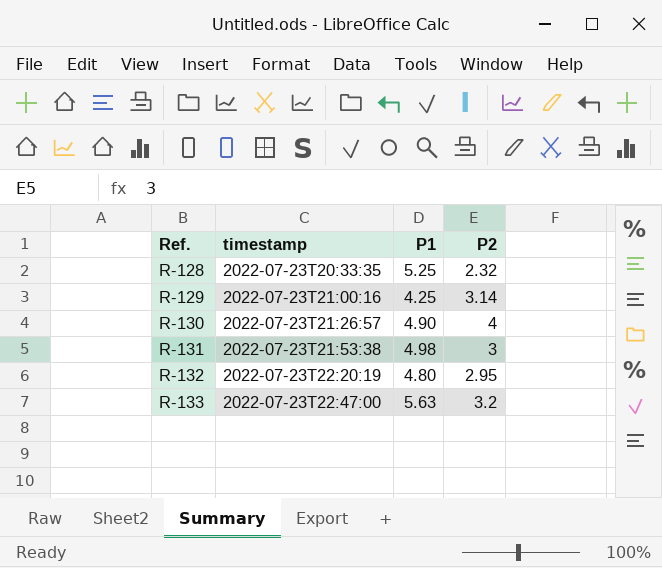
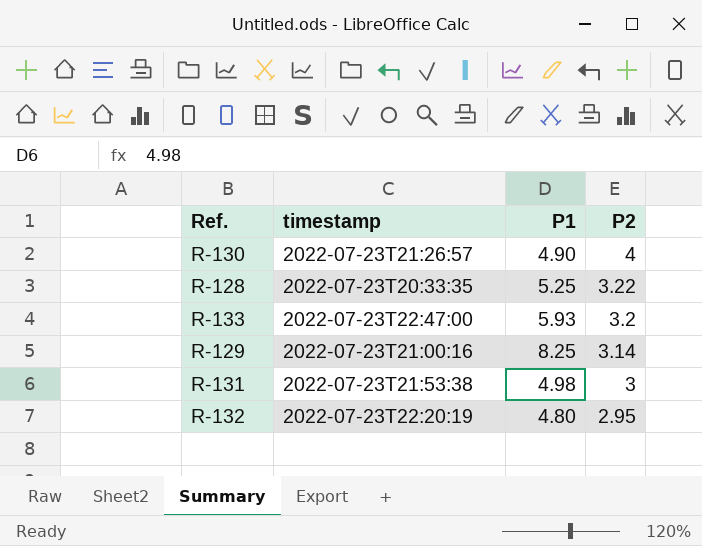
row order: Ref. ascending -> P2 descending
R-128 | P2: 2.32 -> 3.22
R-133 | P1: 5.63 -> 5.93
R-129 | P1: 4.25 -> 8.25

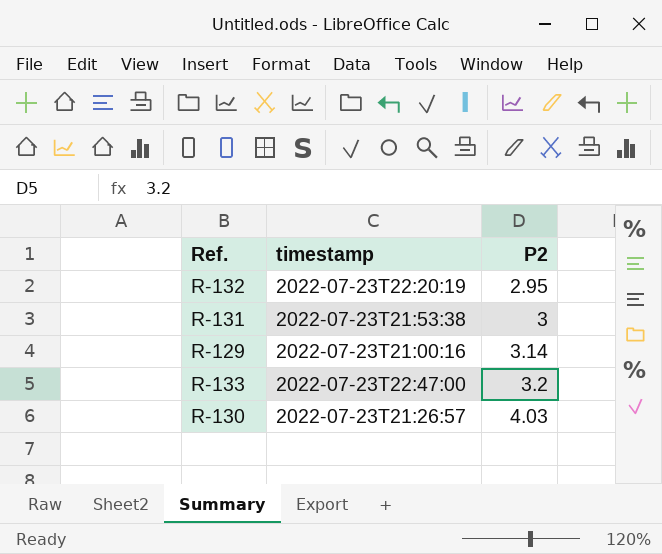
row order: P2 descending -> P2 ascending
column P1 | position: 3 -> none
row R-128: 2022-07-23T20:33:35 | 5.25 | 3.22 -> none
R-130 | P2: 4 -> 4.03

